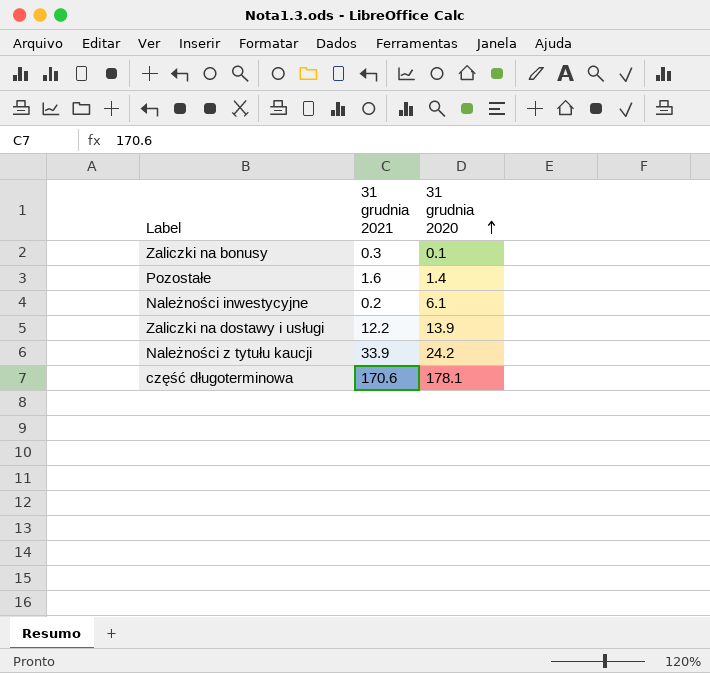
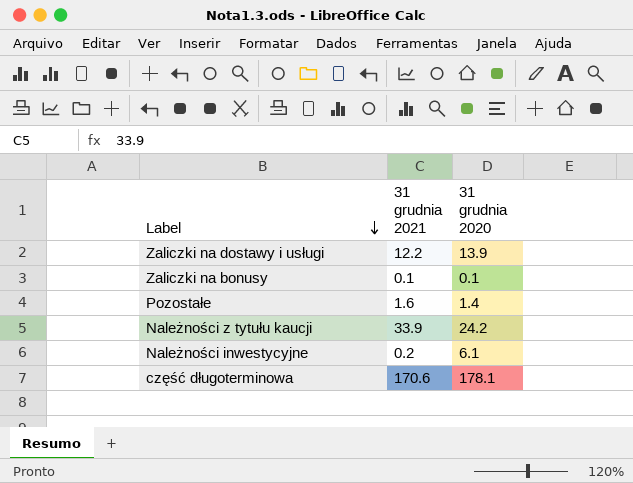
row order: 31 grudnia 2020 ascending -> Label descending
Zaliczki na bonusy | 31 grudnia 2021: 0.3 -> 0.1

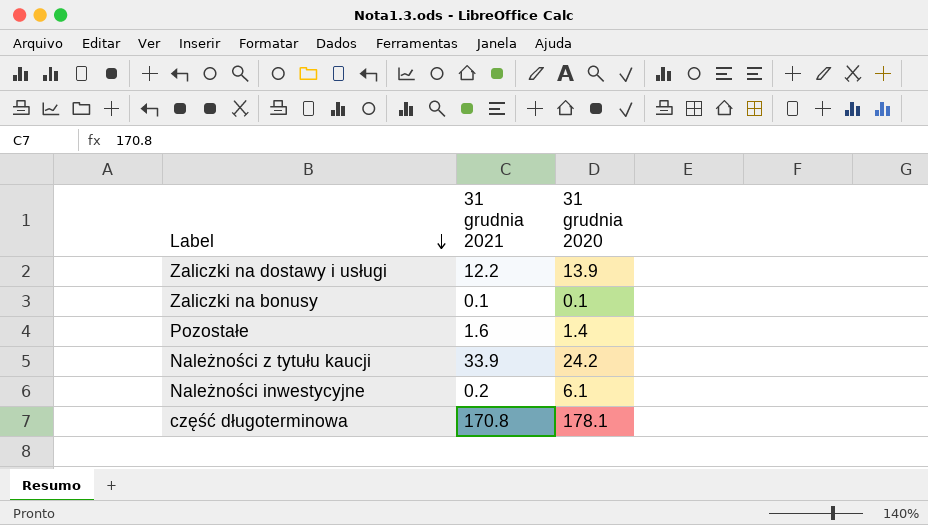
część długoterminowa | 31 grudnia 2021: 170.6 -> 170.8

